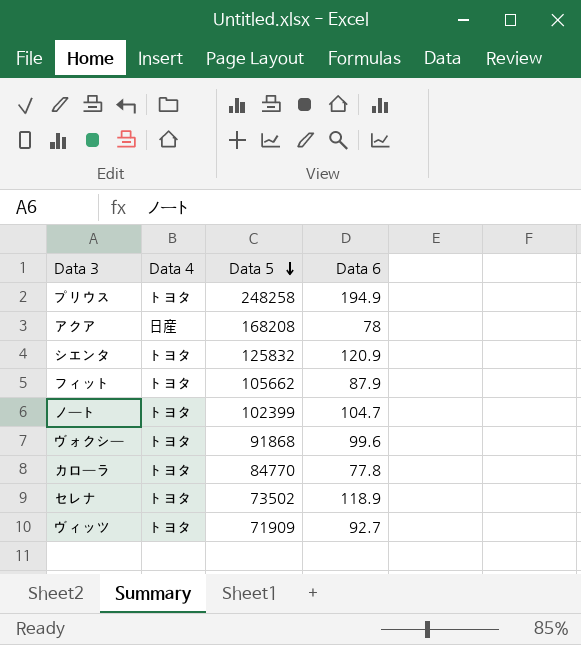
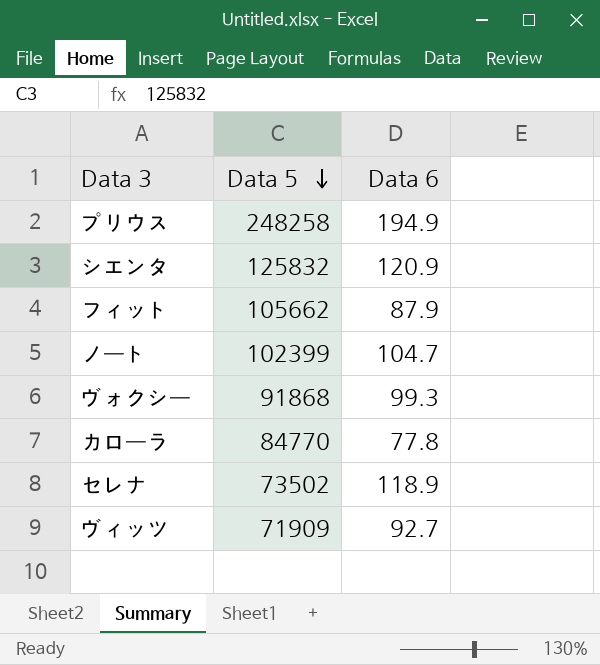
column Data 4 | position: 2 -> none
row アクア: 日産 | 168208 | 78 -> none
ヴォクシー | Data 6: 99.6 -> 99.3

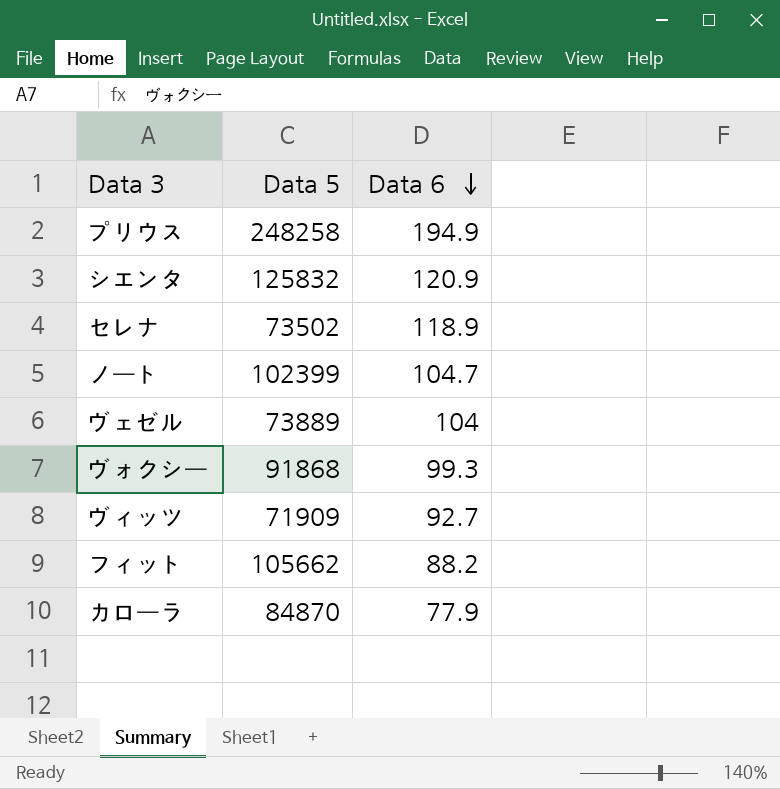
row order: Data 5 descending -> Data 6 descending
row ヴェゼル: none -> 73889 | 104
フィット | Data 6: 87.9 -> 88.2
カローラ | Data 5: 84770 -> 84870
カローラ | Data 6: 77.8 -> 77.9

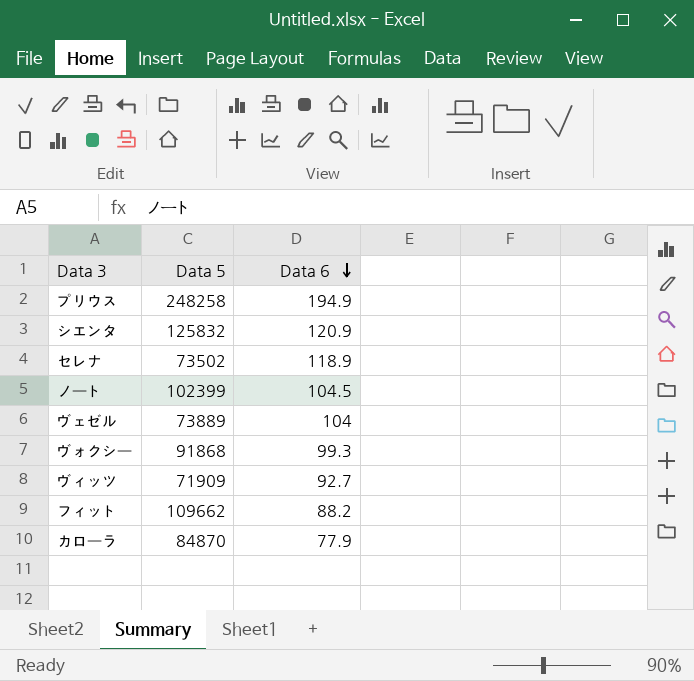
ノート | Data 6: 104.7 -> 104.5
フィット | Data 5: 105662 -> 109662

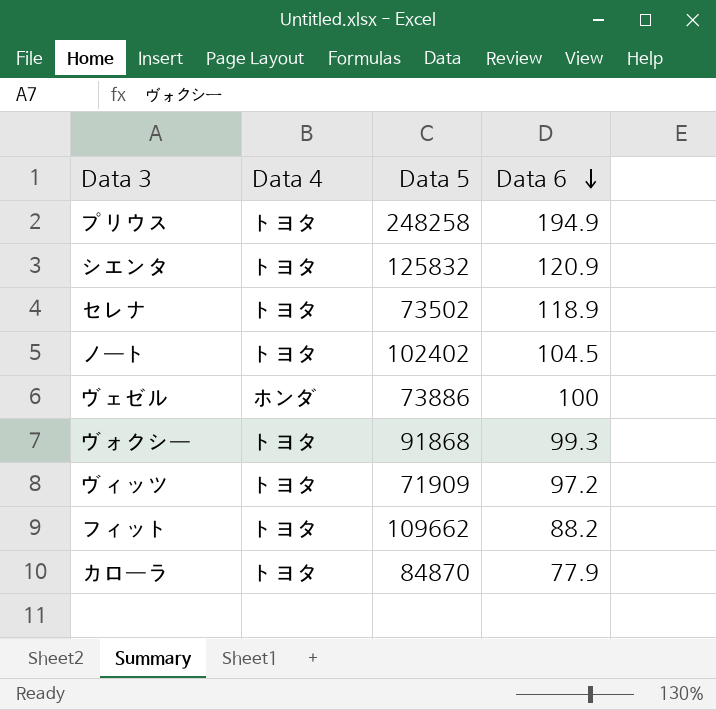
column Data 4 | position: none -> 2
ノート | Data 5: 102399 -> 102402
ヴェゼル | Data 5: 73889 -> 73886
ヴェゼル | Data 6: 104 -> 100
ヴィッツ | Data 6: 92.7 -> 97.2

